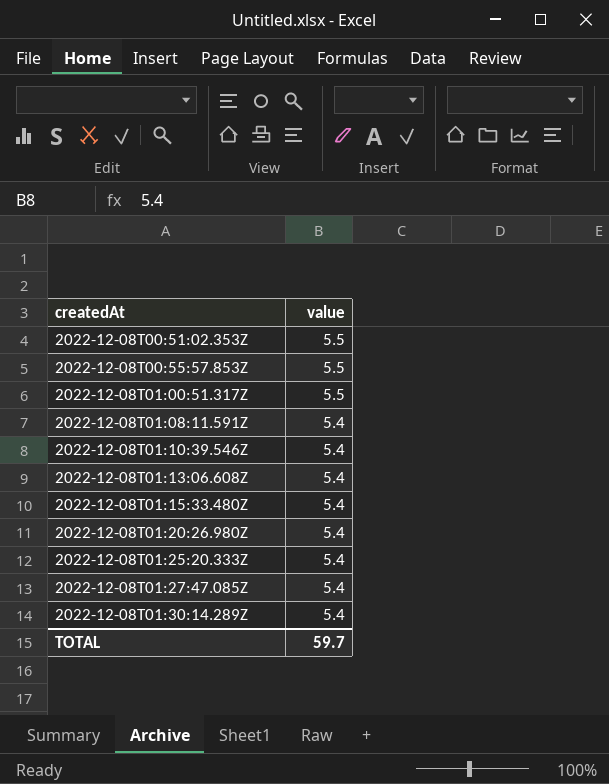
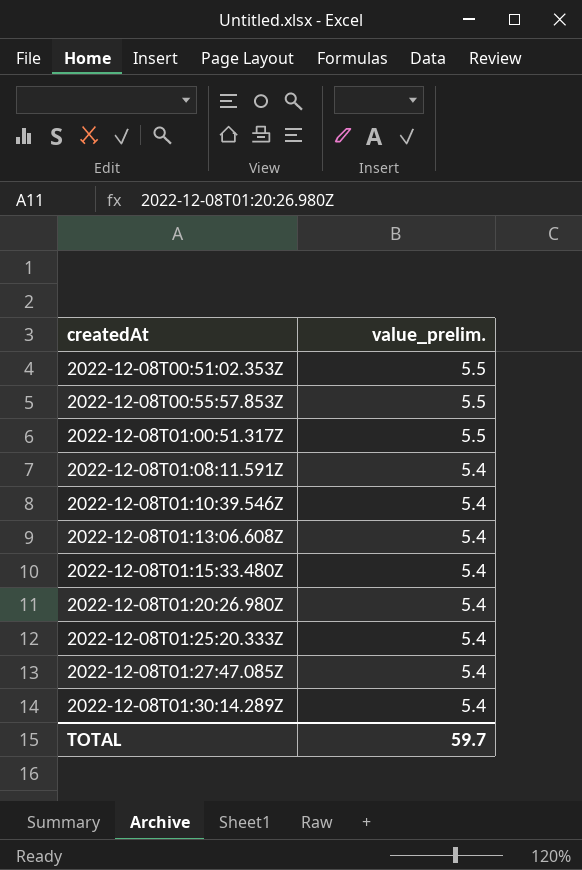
column name: value -> value_prelim.

